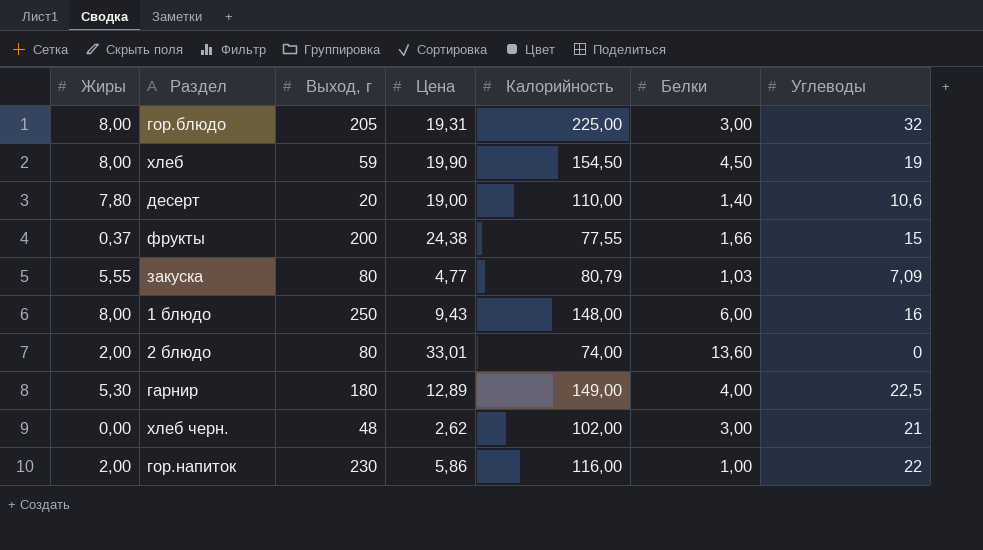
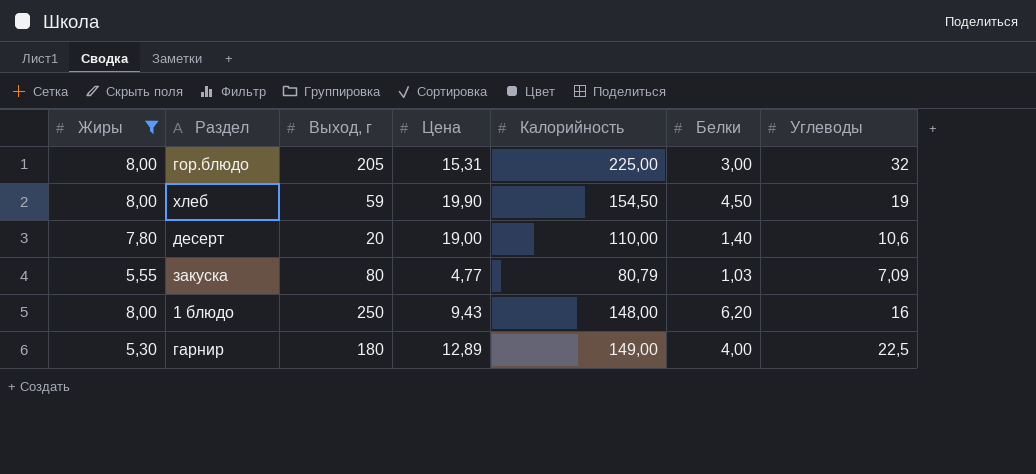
filter: none -> Жиры >= 5,30
гор.блюдо | Цена: 19,31 -> 15,31
1 блюдо | Белки: 6,00 -> 6,20

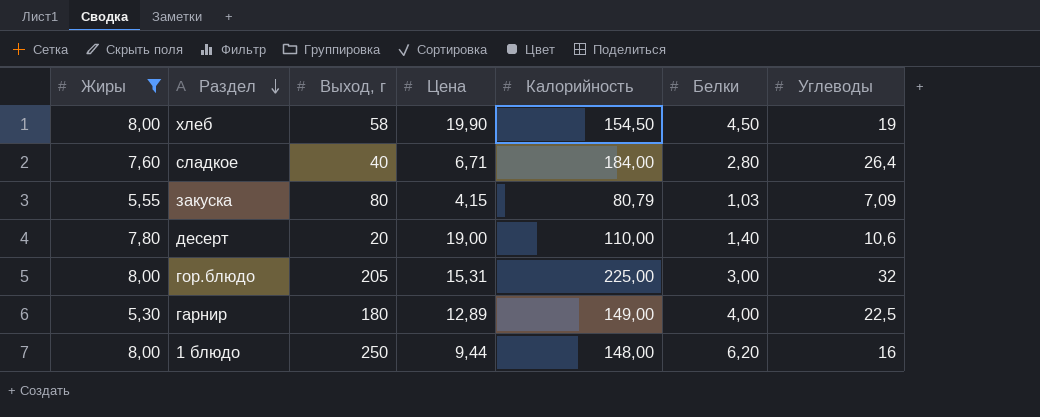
row order: none -> Раздел descending
хлеб | Выход, г: 59 -> 58
row сладкое: none -> 7,60 | 40 | 6,71 | 184,00 | 2,80 | 26,4
закуска | Цена: 4,77 -> 4,15
1 блюдо | Цена: 9,43 -> 9,44

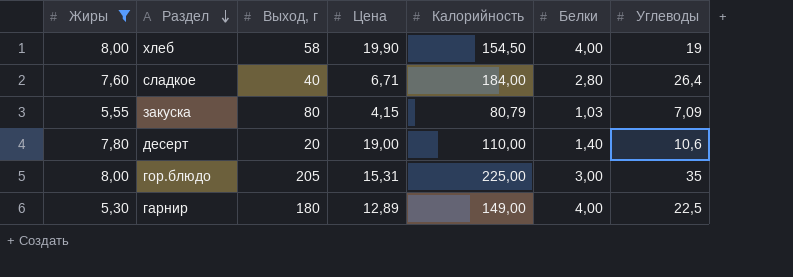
row 1 блюдо: 8,00 | 250 | 9,44 | 148,00 | 6,20 | 16 -> none
хлеб | Белки: 4,50 -> 4,00
гор.блюдо | Углеводы: 32 -> 35

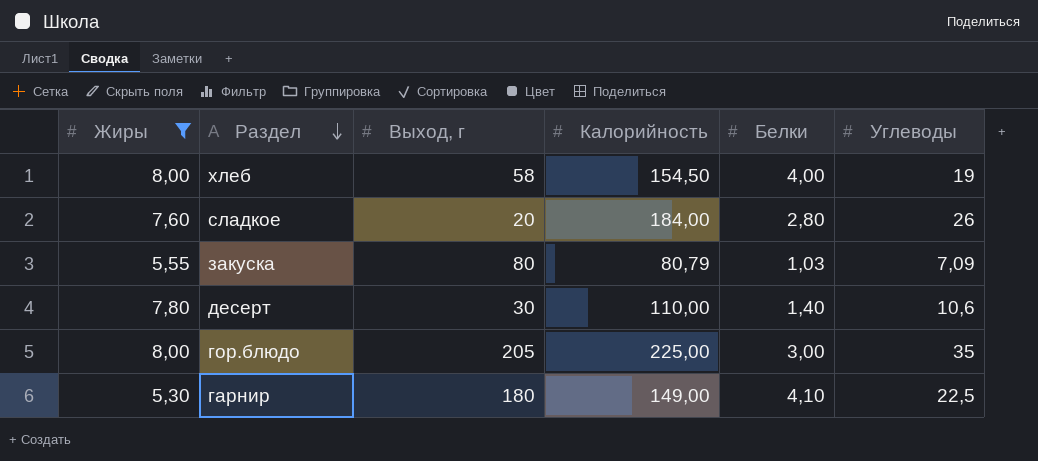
column Цена | position: 4 -> none
сладкое | Выход, г: 40 -> 20
сладкое | Углеводы: 26,4 -> 26
десерт | Выход, г: 20 -> 30
гарнир | Белки: 4,00 -> 4,10

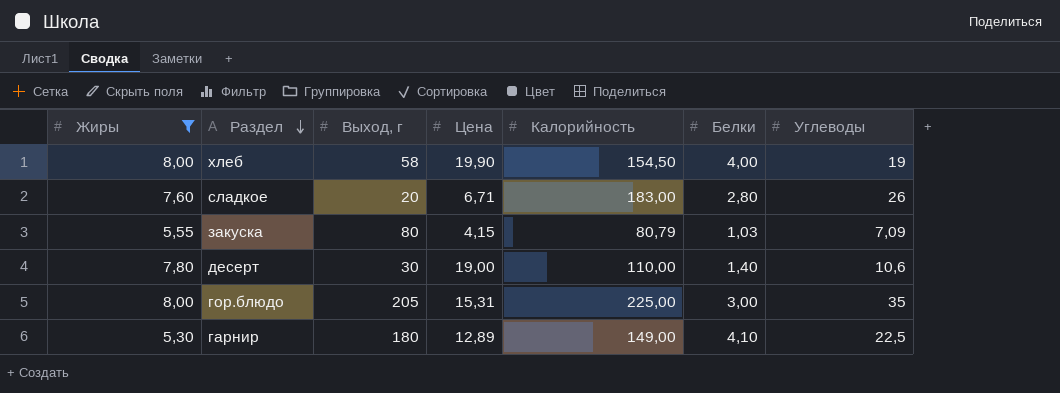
column Цена | position: none -> 4
сладкое | Калорийность: 184,00 -> 183,00

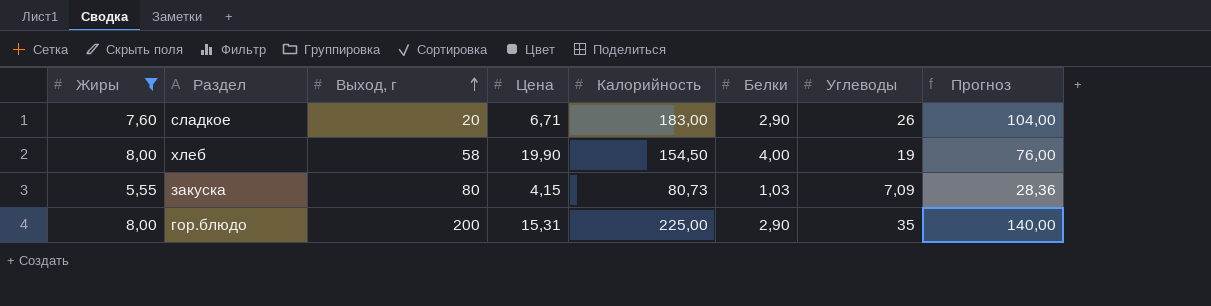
row order: Раздел descending -> Выход, г ascending
column Прогноз | formula: none -> [Углеводы] * 4
row десерт: 7,80 | 30 | 19,00 | 110,00 | 1,40 | 10,6 -> none
row гарнир: 5,30 | 180 | 12,89 | 149,00 | 4,10 | 22,5 -> none
сладкое | Белки: 2,80 -> 2,90
закуска | Калорийность: 80,79 -> 80,73
гор.блюдо | Выход, г: 205 -> 200
гор.блюдо | Белки: 3,00 -> 2,90

